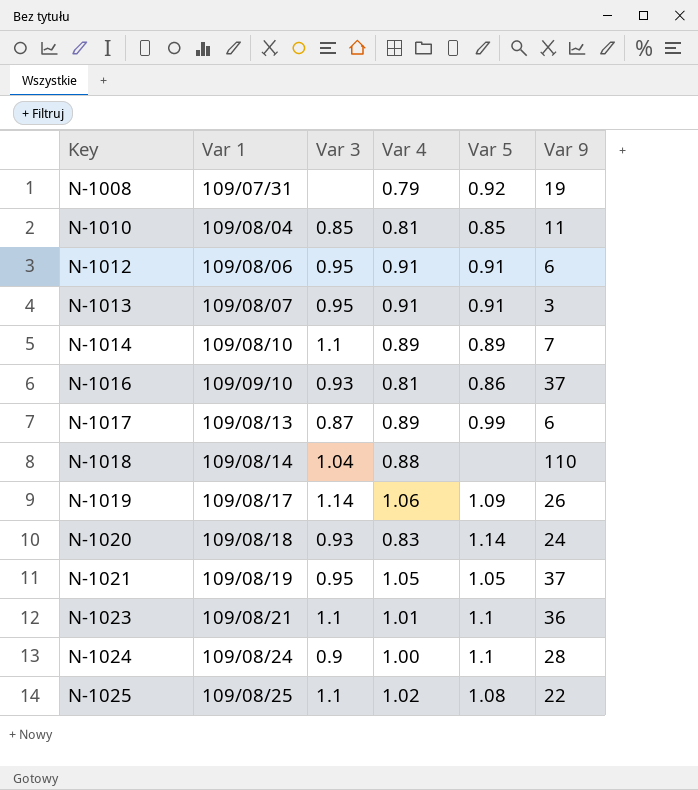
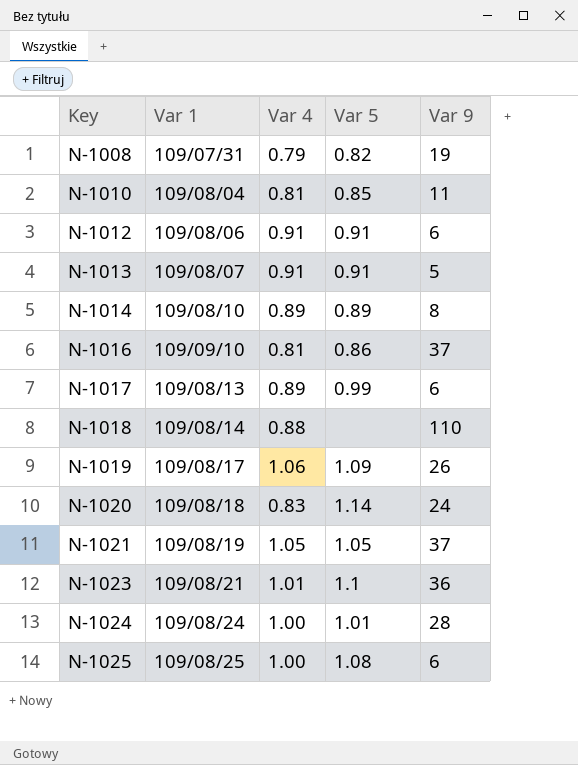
column Var 3 | position: 3 -> none
N-1008 | Var 5: 0.92 -> 0.82
N-1013 | Var 9: 3 -> 5
N-1014 | Var 9: 7 -> 8
N-1024 | Var 5: 1.1 -> 1.01
N-1025 | Var 4: 1.02 -> 1.00
N-1025 | Var 9: 22 -> 6

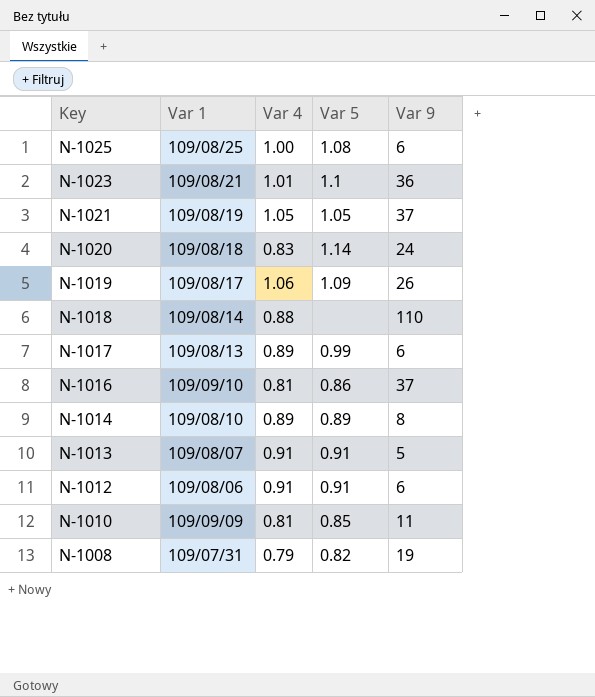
row order: Key ascending -> Key descending
row N-1024: 109/08/24 | 1.00 | 1.01 | 28 -> none
N-1010 | Var 1: 109/08/04 -> 109/09/09

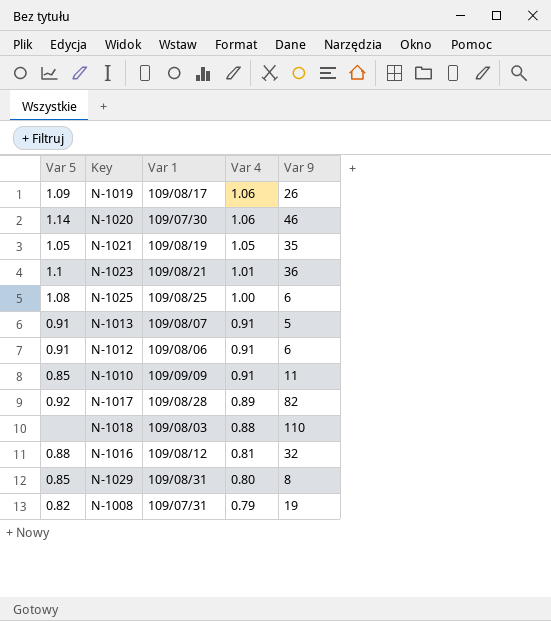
row order: Key descending -> Var 4 descending
column Var 5 | position: 4 -> 1
row N-1014: 109/08/10 | 0.89 | 0.89 | 8 -> none
N-1020 | Var 1: 109/08/18 -> 109/07/30
N-1020 | Var 4: 0.83 -> 1.06
N-1020 | Var 9: 24 -> 46
N-1021 | Var 9: 37 -> 35
N-1010 | Var 4: 0.81 -> 0.91
N-1017 | Var 5: 0.99 -> 0.92
N-1017 | Var 1: 109/08/13 -> 109/08/28
N-1017 | Var 9: 6 -> 82
N-1018 | Var 1: 109/08/14 -> 109/08/03
N-1016 | Var 5: 0.86 -> 0.88
N-1016 | Var 1: 109/09/10 -> 109/08/12
N-1016 | Var 9: 37 -> 32
row N-1029: none -> 0.85 | 109/08/31 | 0.80 | 8

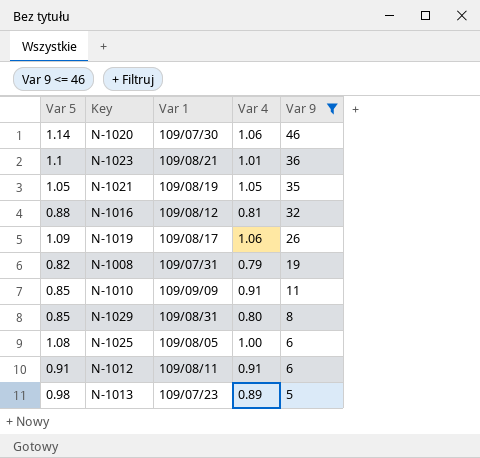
filter: none -> Var 9 <= 46
row order: Var 4 descending -> Var 9 descending
N-1025 | Var 1: 109/08/25 -> 109/08/05
N-1012 | Var 1: 109/08/06 -> 109/08/11
N-1013 | Var 5: 0.91 -> 0.98
N-1013 | Var 1: 109/08/07 -> 109/07/23
N-1013 | Var 4: 0.91 -> 0.89

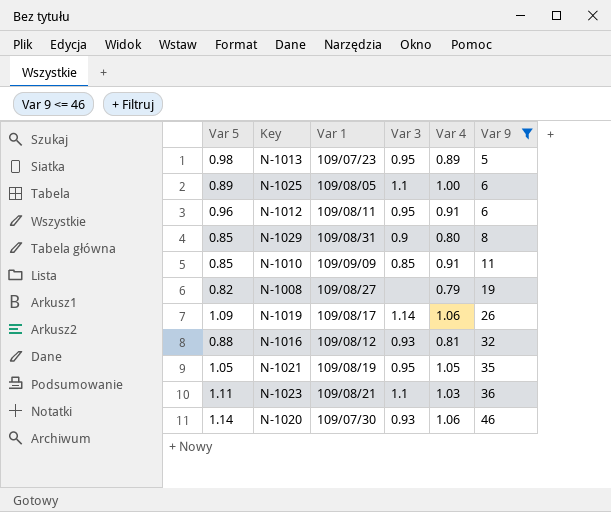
row order: Var 9 descending -> Var 9 ascending
column Var 3 | position: none -> 4
N-1025 | Var 5: 1.08 -> 0.89
N-1012 | Var 5: 0.91 -> 0.96
N-1008 | Var 1: 109/07/31 -> 109/08/27
N-1023 | Var 5: 1.1 -> 1.11
N-1023 | Var 4: 1.01 -> 1.03

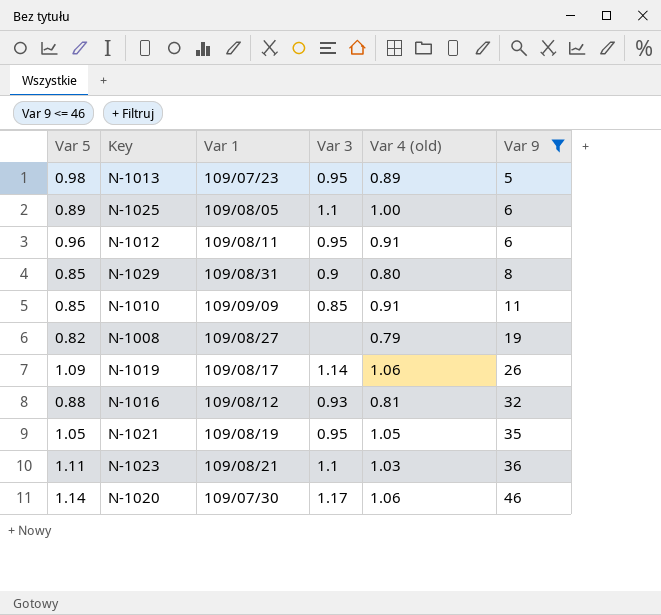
column name: Var 4 -> Var 4 (old)
N-1020 | Var 3: 0.93 -> 1.17

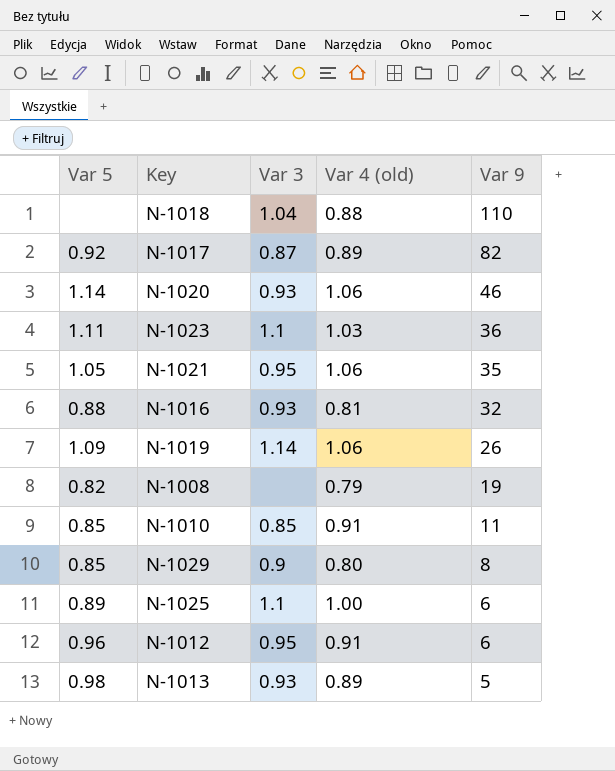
filter: Var 9 <= 46 -> none
row order: Var 9 ascending -> Var 9 descending
column Var 1 | position: 3 -> none
N-1020 | Var 3: 1.17 -> 0.93
N-1021 | Var 4 (old): 1.05 -> 1.06
N-1013 | Var 3: 0.95 -> 0.93

